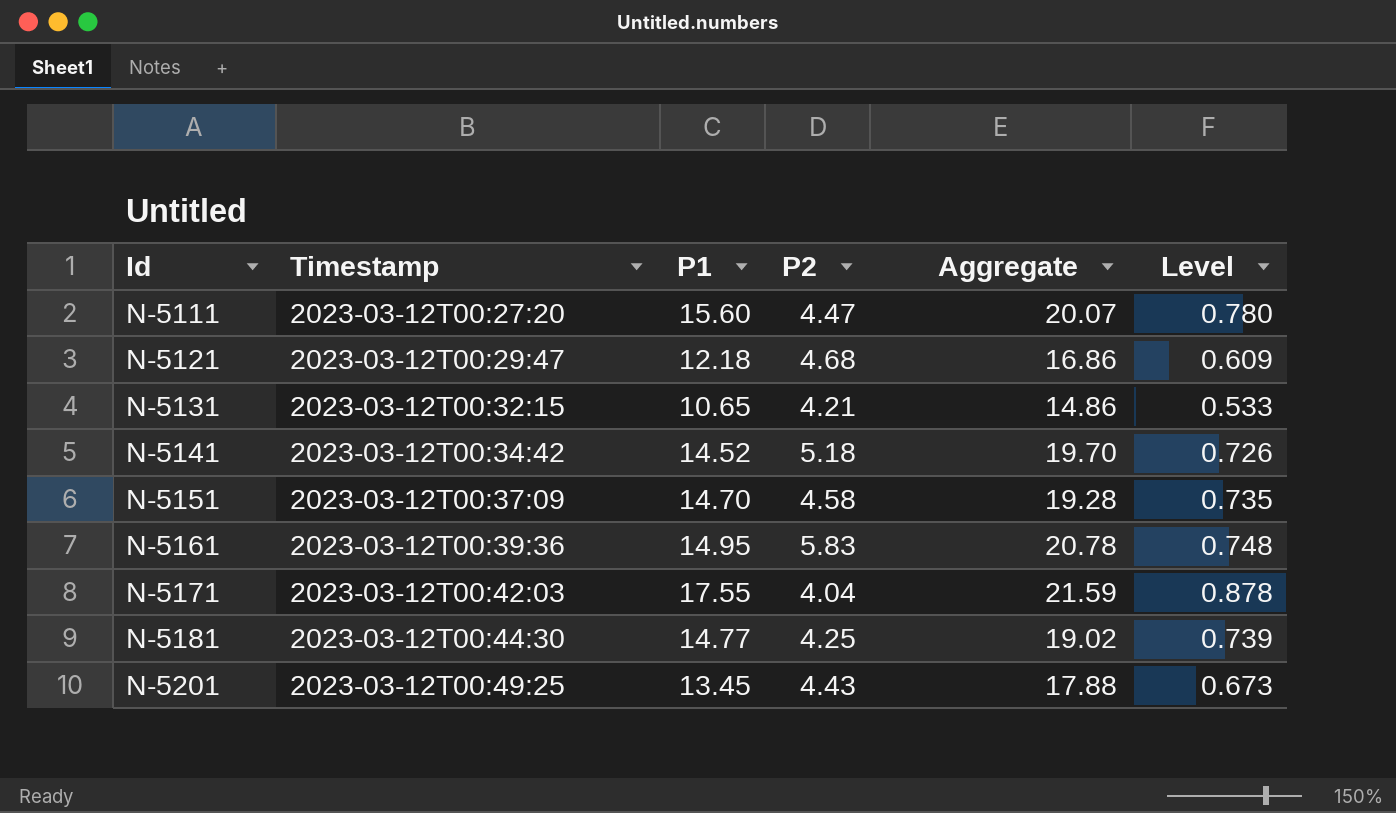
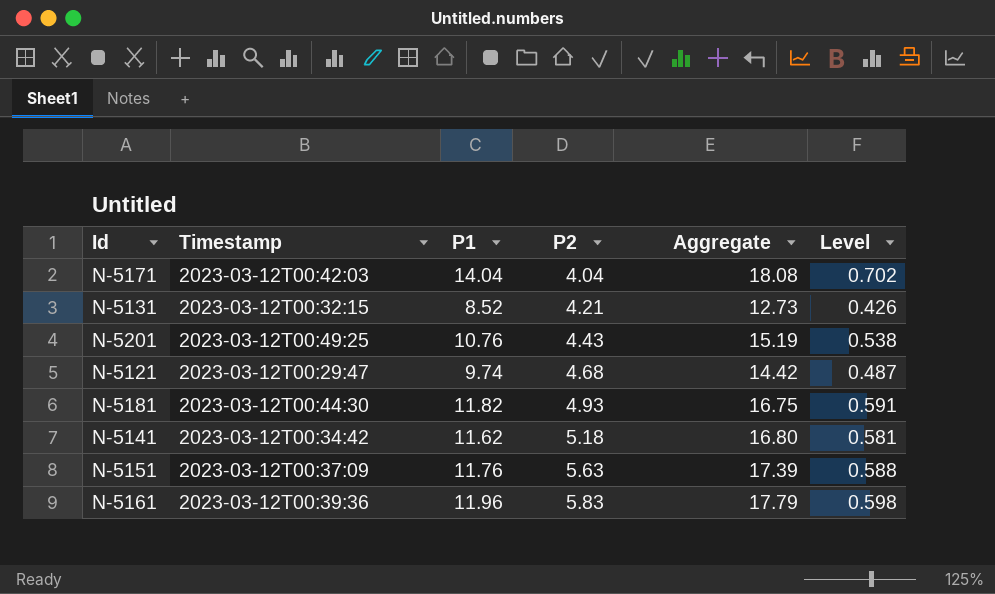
row order: Id ascending -> P2 ascending
row N-5111: 2023-03-12T00:27:20 | 15.60 | 4.47 | 20.07 | 0.780 -> none
N-5171 | P1: 17.55 -> 14.04
N-5171 | Aggregate: 21.59 -> 18.08
N-5171 | Level: 0.878 -> 0.702
N-5131 | P1: 10.65 -> 8.52
N-5131 | Aggregate: 14.86 -> 12.73
N-5131 | Level: 0.533 -> 0.426
N-5201 | P1: 13.45 -> 10.76
N-5201 | Aggregate: 17.88 -> 15.19
N-5201 | Level: 0.673 -> 0.538
N-5121 | P1: 12.18 -> 9.74
N-5121 | Aggregate: 16.86 -> 14.42
N-5121 | Level: 0.609 -> 0.487
N-5181 | P1: 14.77 -> 11.82
N-5181 | P2: 4.25 -> 4.93
N-5181 | Aggregate: 19.02 -> 16.75
N-5181 | Level: 0.739 -> 0.591
N-5141 | P1: 14.52 -> 11.62
N-5141 | Aggregate: 19.70 -> 16.80
N-5141 | Level: 0.726 -> 0.581
N-5151 | P1: 14.70 -> 11.76
N-5151 | P2: 4.58 -> 5.63
N-5151 | Aggregate: 19.28 -> 17.39
N-5151 | Level: 0.735 -> 0.588
N-5161 | P1: 14.95 -> 11.96
N-5161 | Aggregate: 20.78 -> 17.79
N-5161 | Level: 0.748 -> 0.598

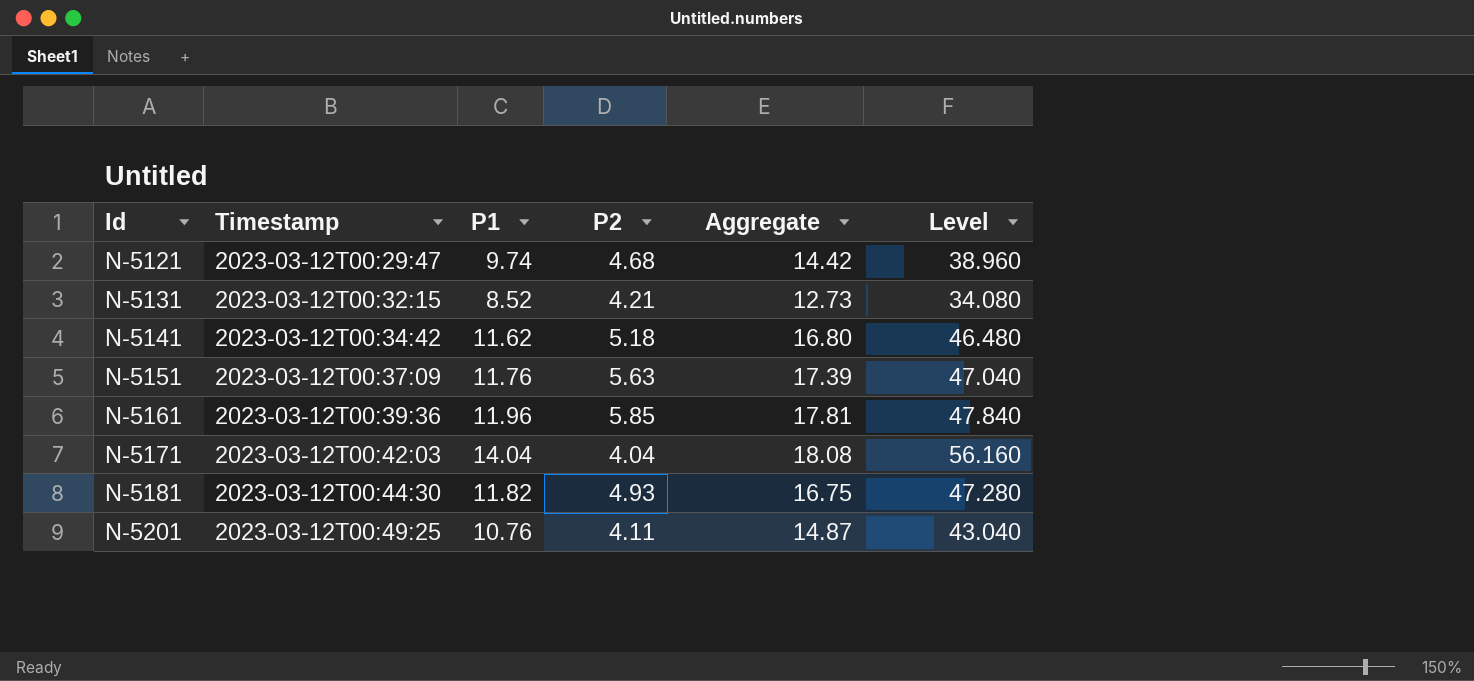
row order: P2 ascending -> Id ascending
column Level | formula: [P1] * 0.05 -> [P1] * 4
N-5161 | P2: 5.83 -> 5.85
N-5161 | Aggregate: 17.79 -> 17.81
N-5201 | P2: 4.43 -> 4.11
N-5201 | Aggregate: 15.19 -> 14.87

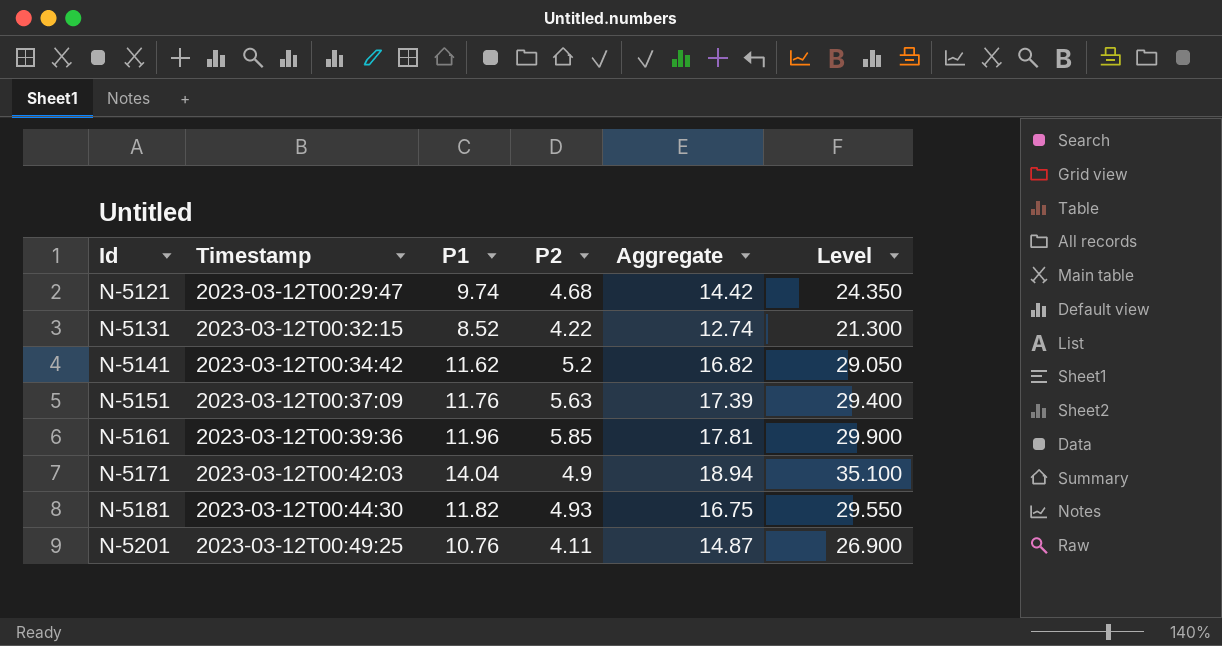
column Level | formula: [P1] * 4 -> [P1] * 2.5
N-5131 | P2: 4.21 -> 4.22
N-5131 | Aggregate: 12.73 -> 12.74
N-5141 | P2: 5.18 -> 5.2
N-5141 | Aggregate: 16.80 -> 16.82
N-5171 | P2: 4.04 -> 4.9
N-5171 | Aggregate: 18.08 -> 18.94

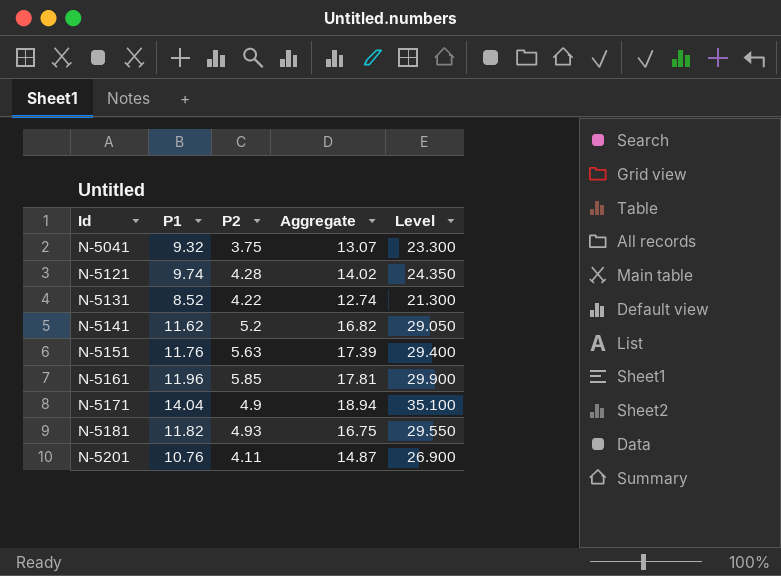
column Timestamp | position: 2 -> none
row N-5041: none -> 9.32 | 3.75 | 13.07 | 23.300
N-5121 | P2: 4.68 -> 4.28
N-5121 | Aggregate: 14.42 -> 14.02

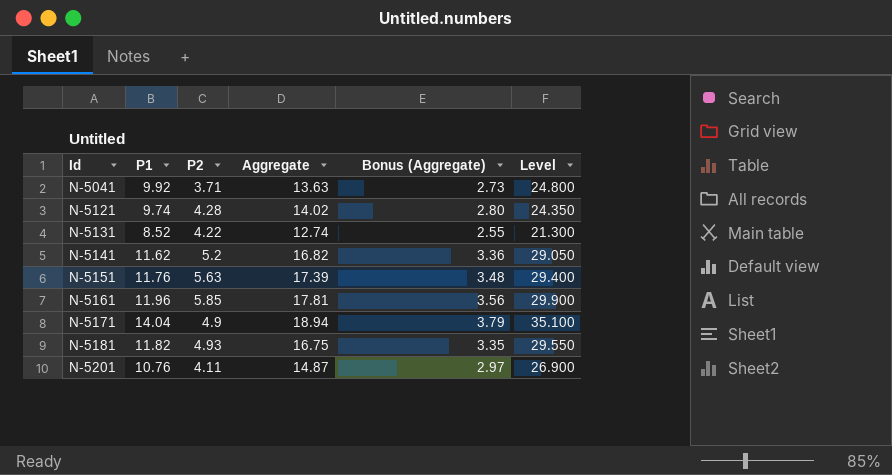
column Bonus (Aggregate) | formula: none -> [Aggregate] * 0.2
N-5041 | P1: 9.32 -> 9.92
N-5041 | P2: 3.75 -> 3.71
N-5041 | Aggregate: 13.07 -> 13.63
N-5041 | Level: 23.300 -> 24.800

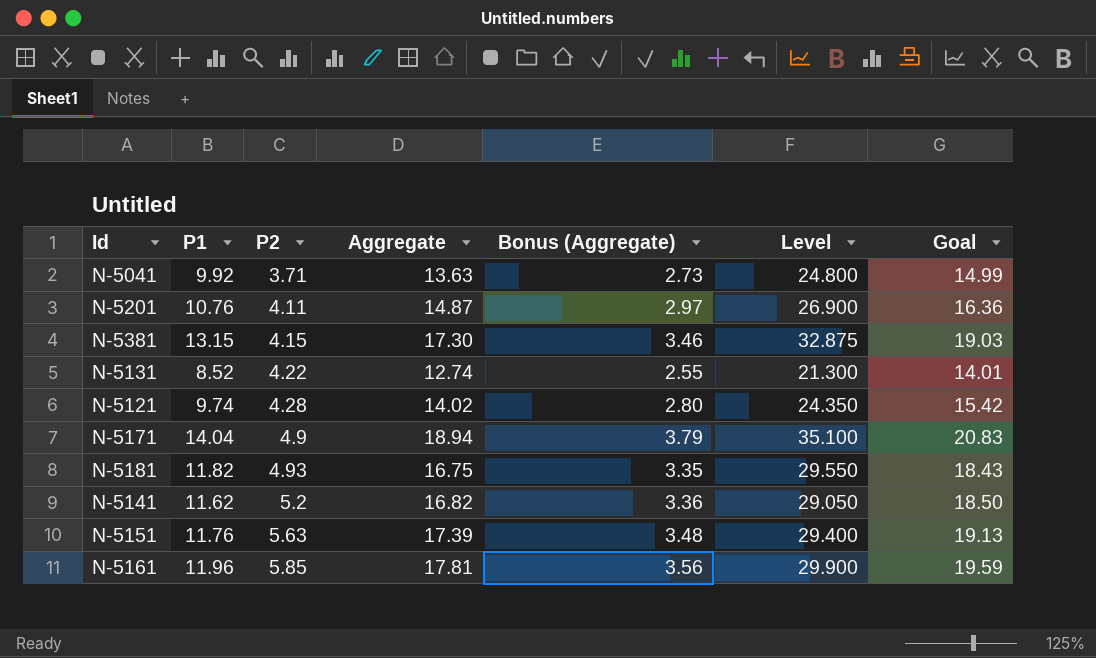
row order: Id ascending -> P2 ascending
column Goal | formula: none -> [Aggregate] * 1.1
row N-5381: none -> 13.15 | 4.15 | 17.30 | 3.46 | 32.875 | 19.03

